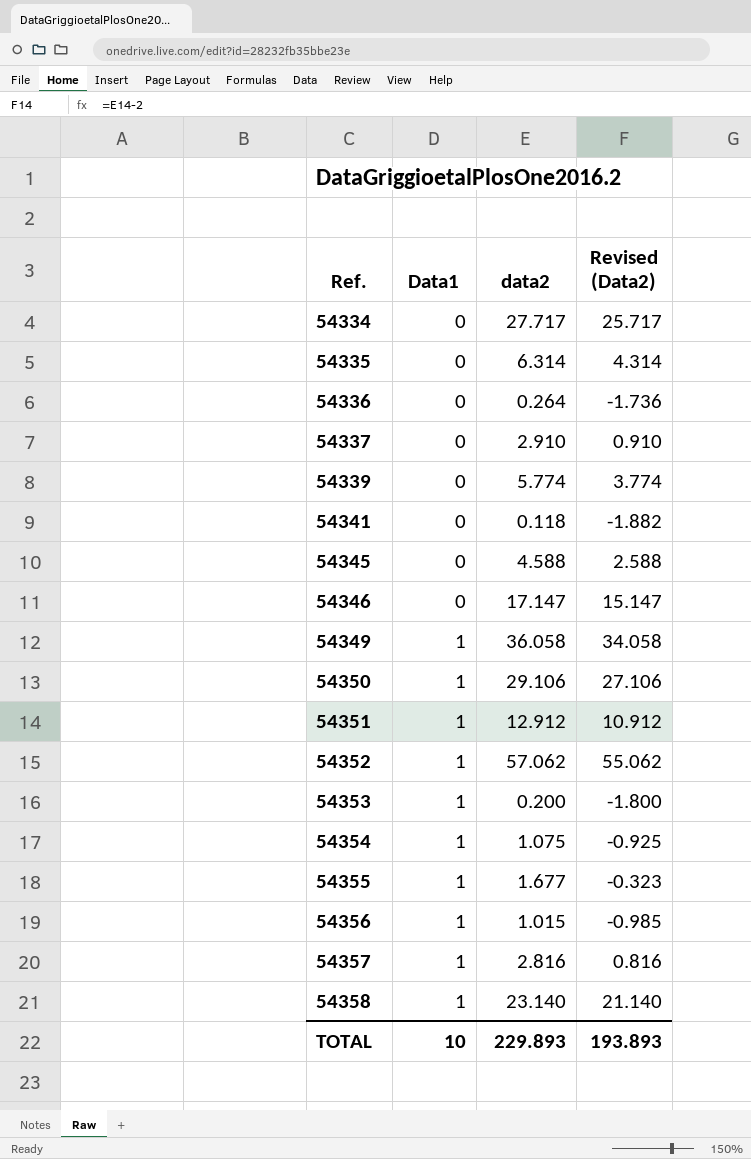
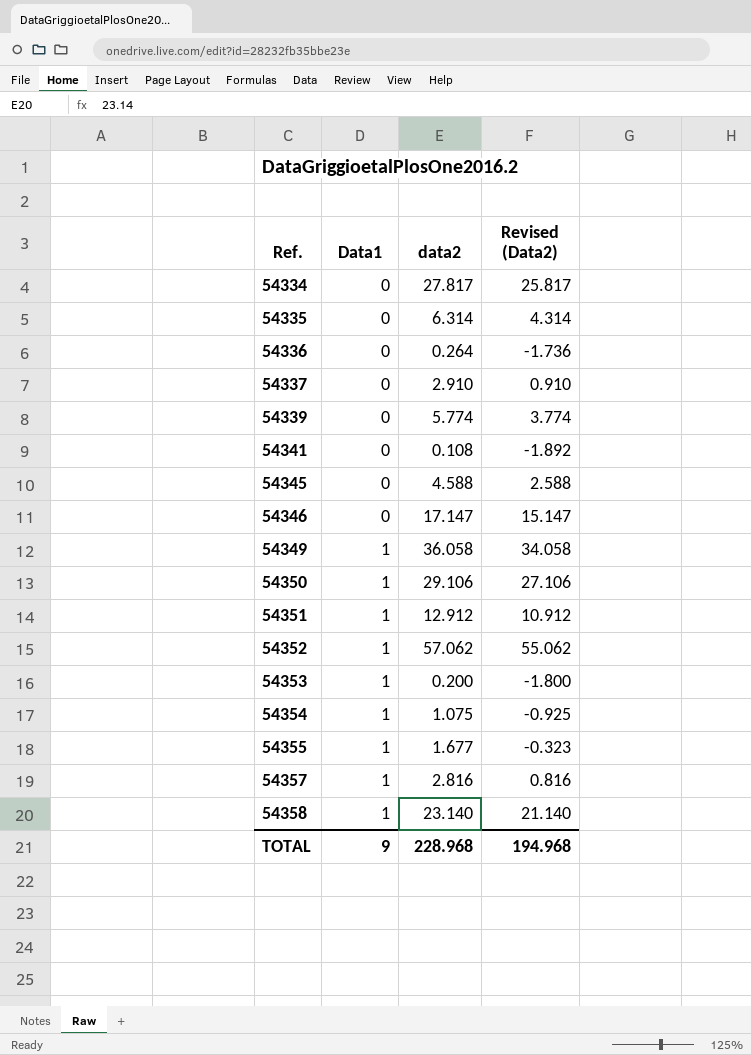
row 54356: 1 | 1.015 | -0.985 -> none
54334 | data2: 27.717 -> 27.817
54334 | Revised (Data2): 25.717 -> 25.817
54341 | data2: 0.118 -> 0.108
54341 | Revised (Data2): -1.882 -> -1.892
TOTAL | Data1: 10 -> 9
TOTAL | data2: 229.893 -> 228.968
TOTAL | Revised (Data2): 193.893 -> 194.968

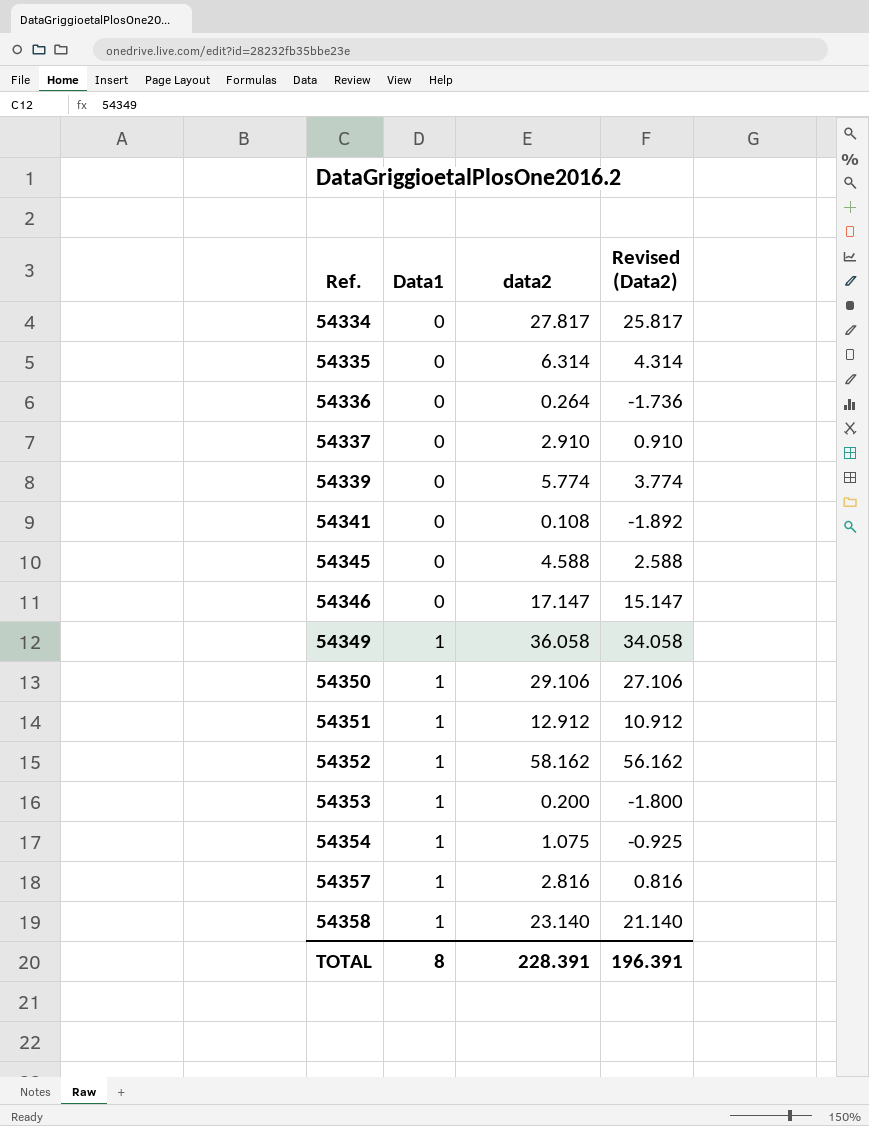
row 54355: 1 | 1.677 | -0.323 -> none
54352 | data2: 57.062 -> 58.162
54352 | Revised (Data2): 55.062 -> 56.162
TOTAL | Data1: 9 -> 8
TOTAL | data2: 228.968 -> 228.391
TOTAL | Revised (Data2): 194.968 -> 196.391

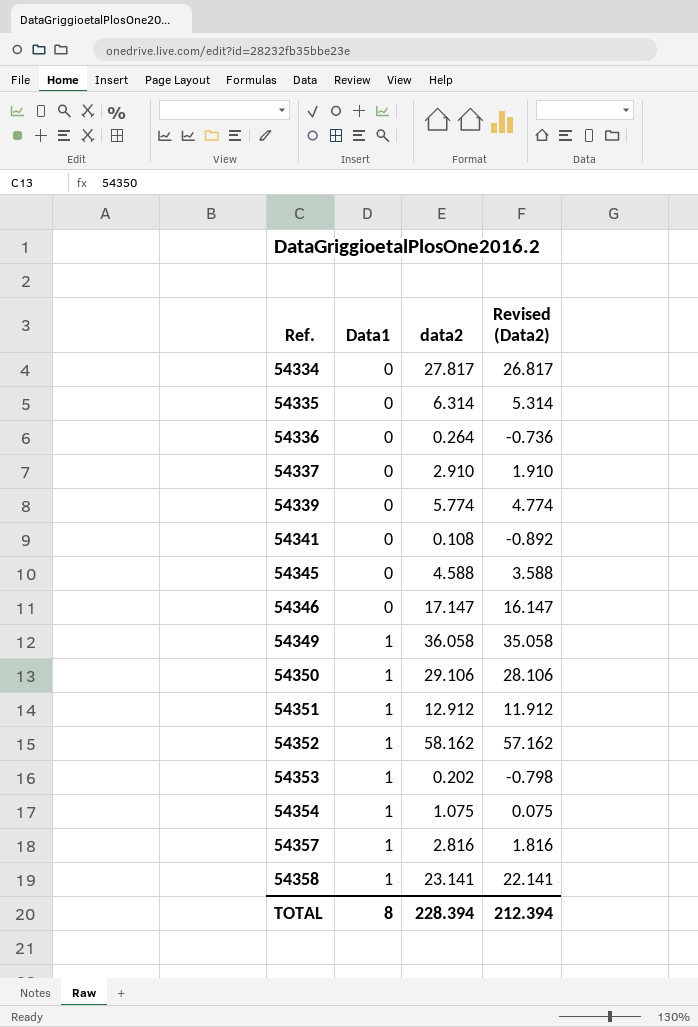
column Revised (Data2) | formula: [data2] - 2 -> [data2] - 1
54353 | data2: 0.200 -> 0.202
54358 | data2: 23.140 -> 23.141
TOTAL | data2: 228.391 -> 228.394
TOTAL | Revised (Data2): 196.391 -> 212.394

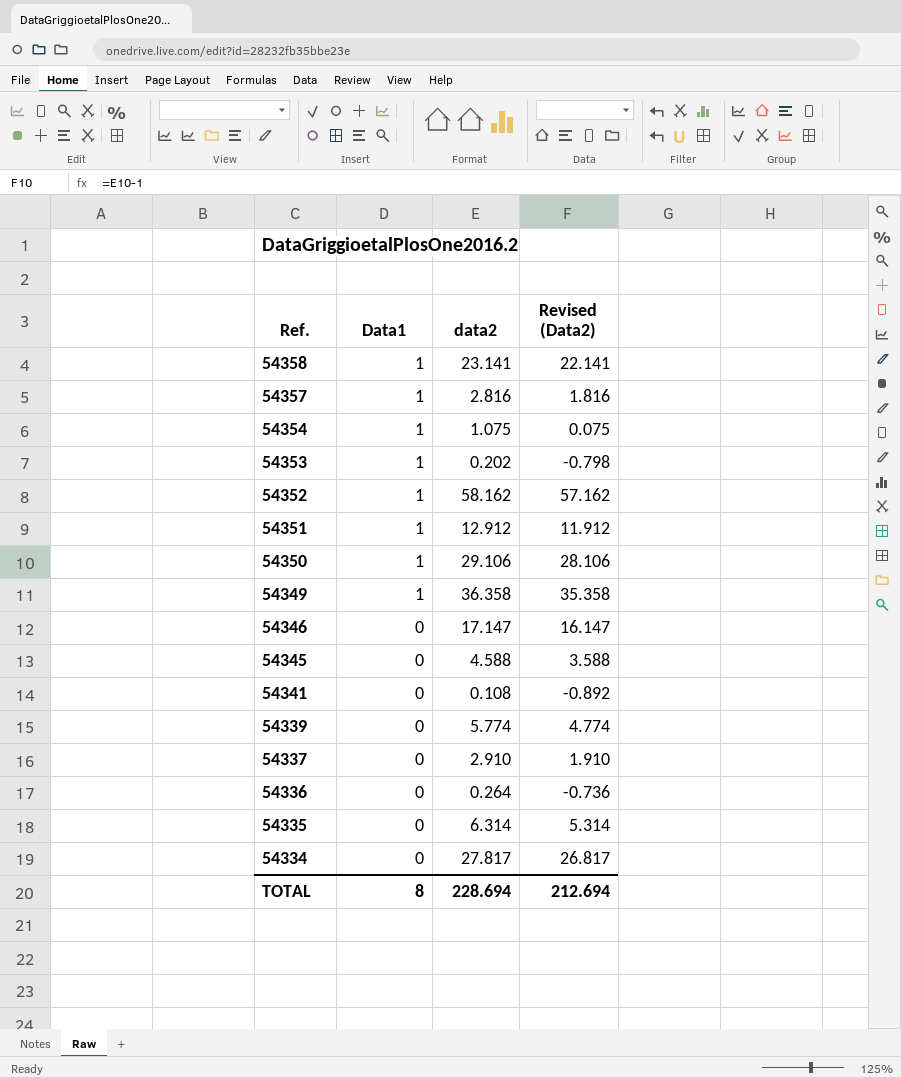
row order: Ref. ascending -> Ref. descending
54349 | data2: 36.058 -> 36.358
54349 | Revised (Data2): 35.058 -> 35.358
TOTAL | data2: 228.394 -> 228.694
TOTAL | Revised (Data2): 212.394 -> 212.694

